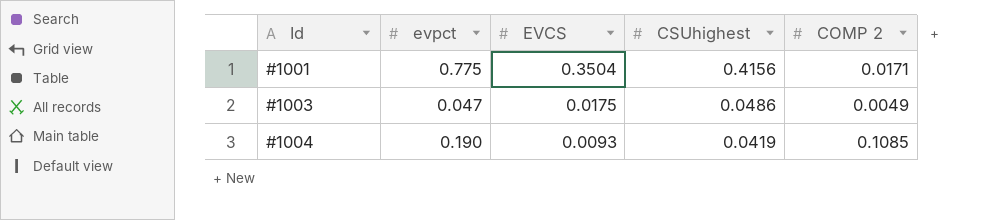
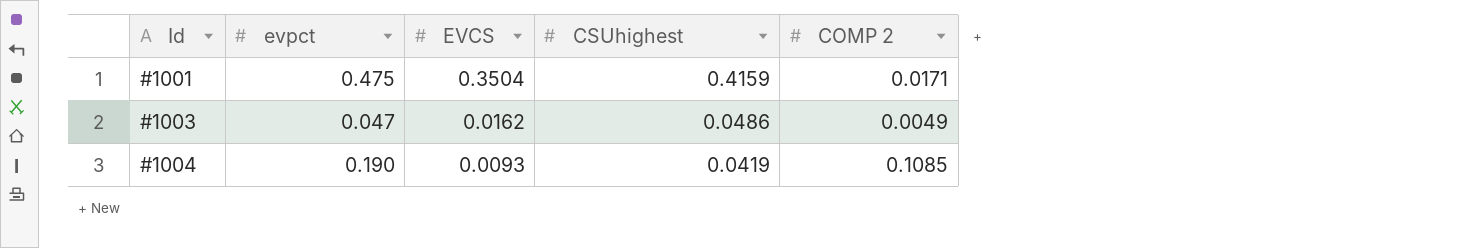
#1001 | evpct: 0.775 -> 0.475
#1001 | CSUhighest: 0.4156 -> 0.4159
#1003 | EVCS: 0.0175 -> 0.0162

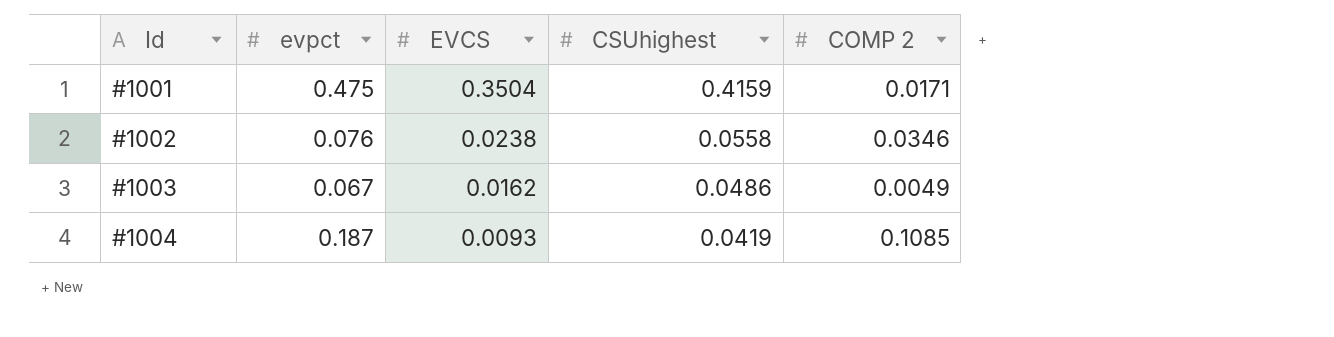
row #1002: none -> 0.076 | 0.0238 | 0.0558 | 0.0346
#1003 | evpct: 0.047 -> 0.067
#1004 | evpct: 0.190 -> 0.187

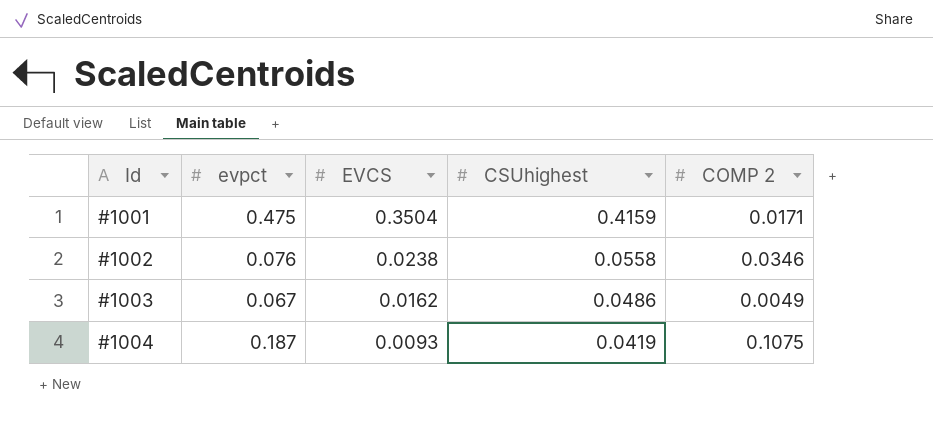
#1004 | COMP 2: 0.1085 -> 0.1075

